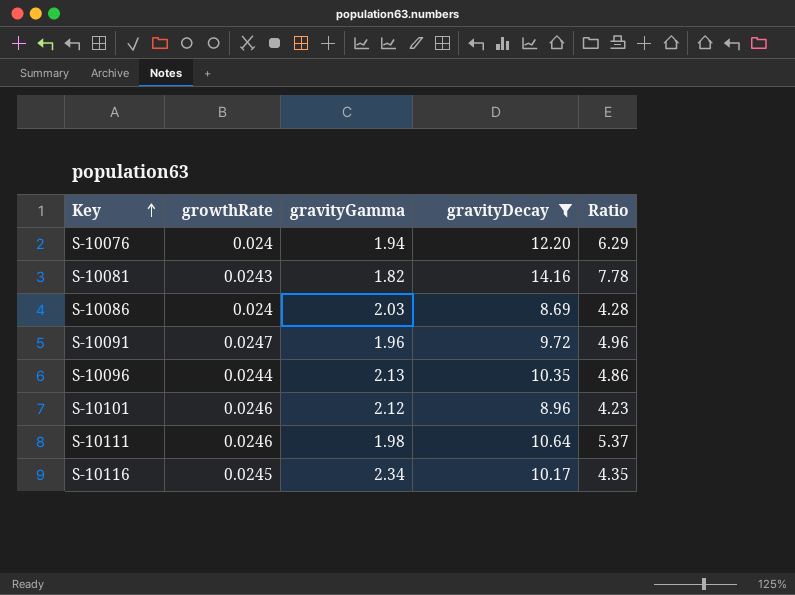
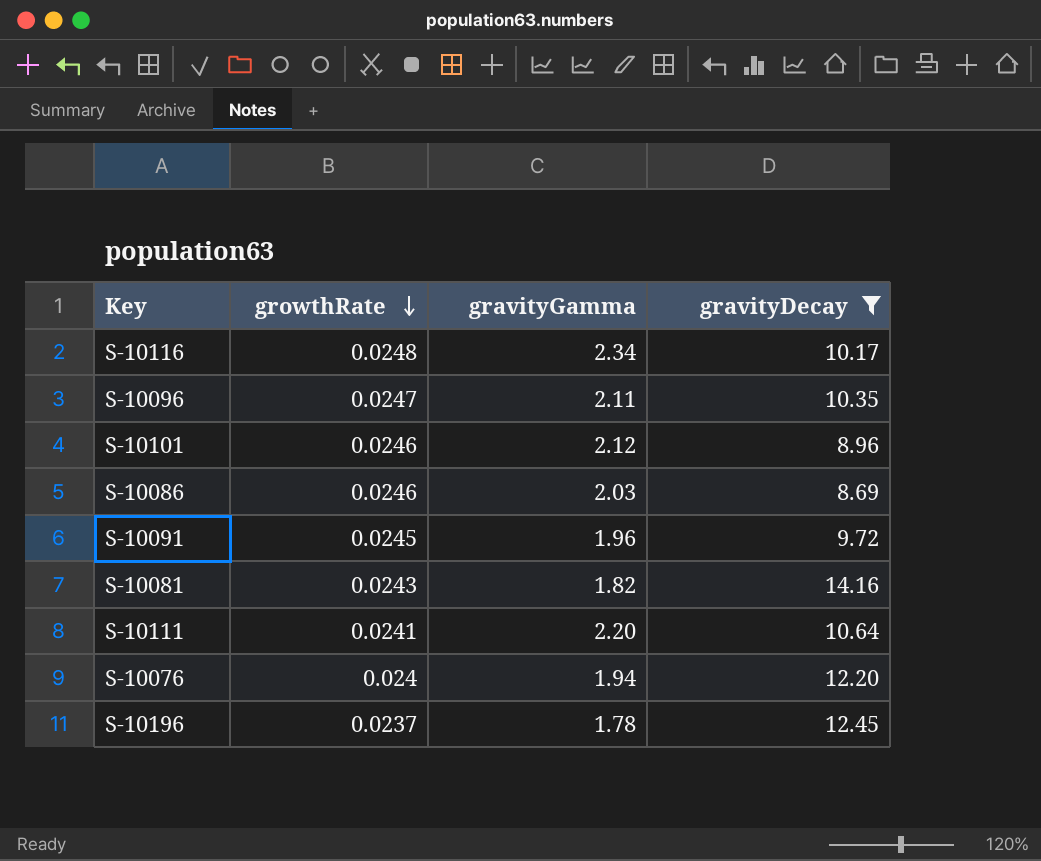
row order: Key ascending -> growthRate descending
column Ratio | formula: [gravityDecay] / [gravityGamma] -> none
S-10116 | growthRate: 0.0245 -> 0.0248
S-10096 | growthRate: 0.0244 -> 0.0247
S-10096 | gravityGamma: 2.13 -> 2.11
S-10086 | growthRate: 0.024 -> 0.0246
S-10091 | growthRate: 0.0247 -> 0.0245
S-10111 | growthRate: 0.0246 -> 0.0241
S-10111 | gravityGamma: 1.98 -> 2.20
row S-10196: none -> 0.0237 | 1.78 | 12.45

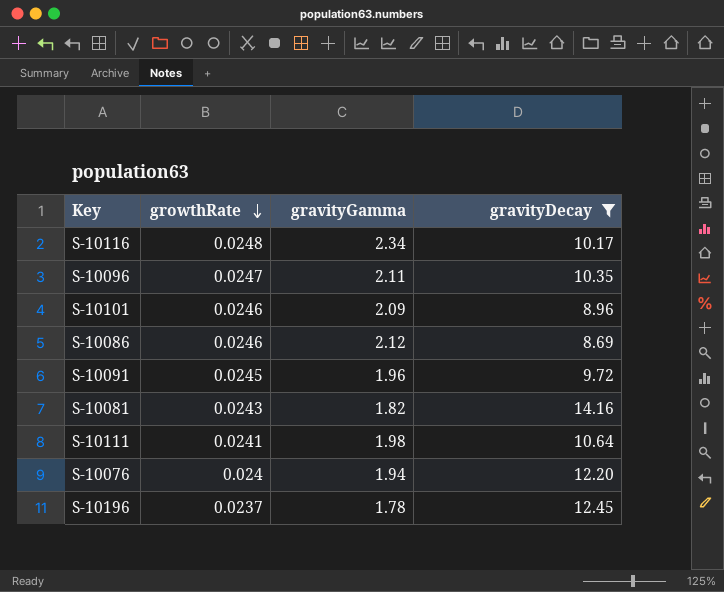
S-10101 | gravityGamma: 2.12 -> 2.09
S-10086 | gravityGamma: 2.03 -> 2.12
S-10111 | gravityGamma: 2.20 -> 1.98

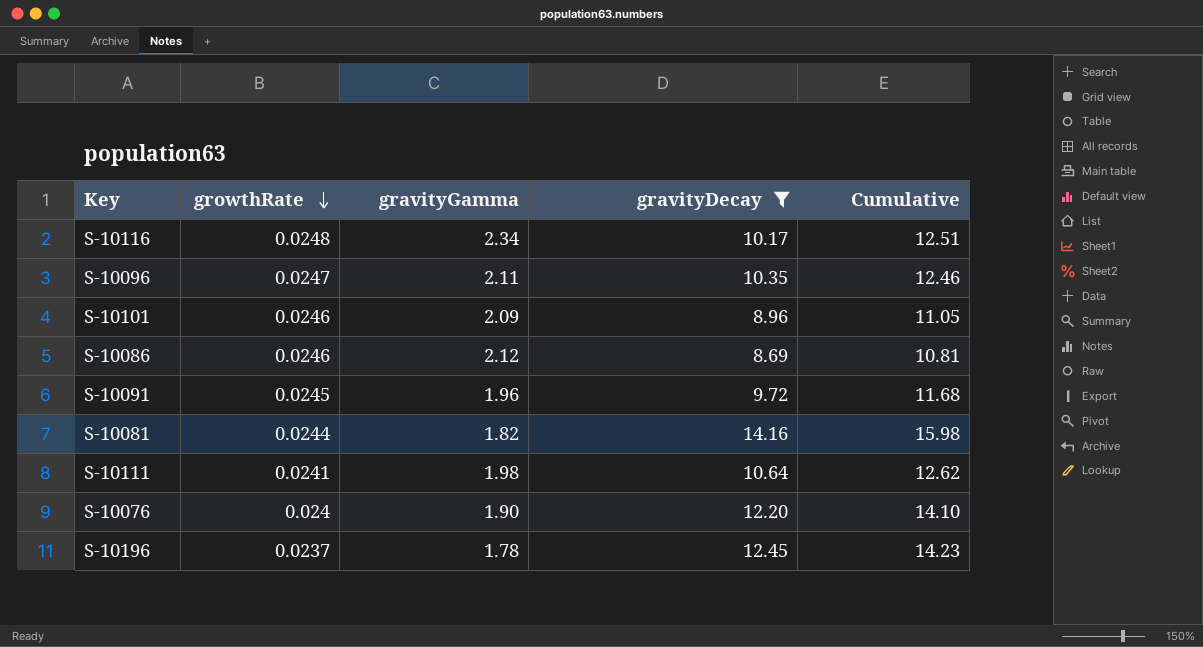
column Cumulative | formula: none -> [gravityGamma] + [gravityDecay]
S-10081 | growthRate: 0.0243 -> 0.0244
S-10076 | gravityGamma: 1.94 -> 1.90

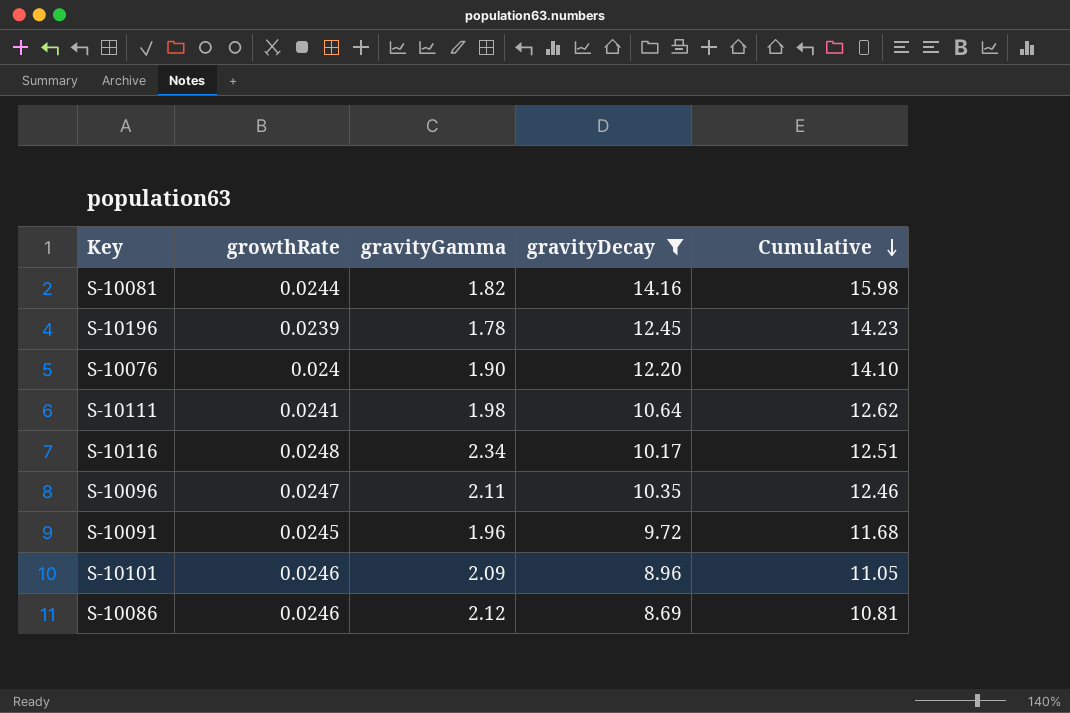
row order: growthRate descending -> Cumulative descending
S-10196 | growthRate: 0.0237 -> 0.0239

